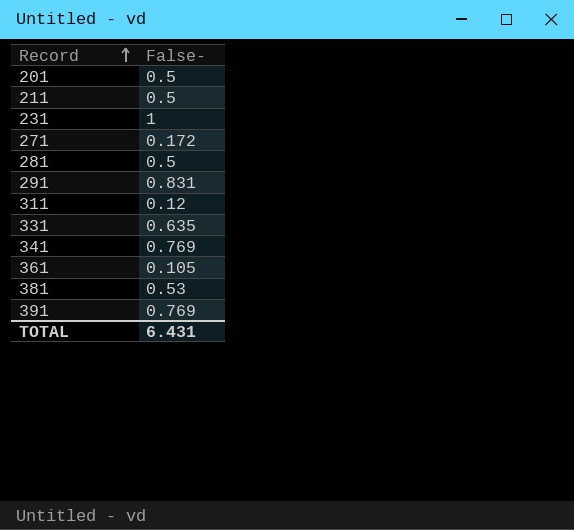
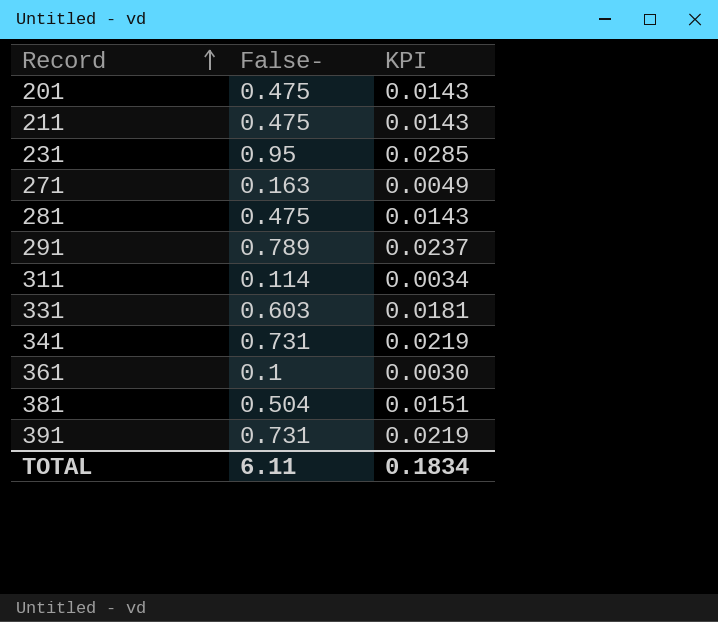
column KPI | formula: none -> [False-] * 0.03
201 | False-: 0.5 -> 0.475
211 | False-: 0.5 -> 0.475
231 | False-: 1 -> 0.95
271 | False-: 0.172 -> 0.163
281 | False-: 0.5 -> 0.475
291 | False-: 0.831 -> 0.789
311 | False-: 0.12 -> 0.114
331 | False-: 0.635 -> 0.603
341 | False-: 0.769 -> 0.731
361 | False-: 0.105 -> 0.1
381 | False-: 0.53 -> 0.504
391 | False-: 0.769 -> 0.731
TOTAL | False-: 6.431 -> 6.11

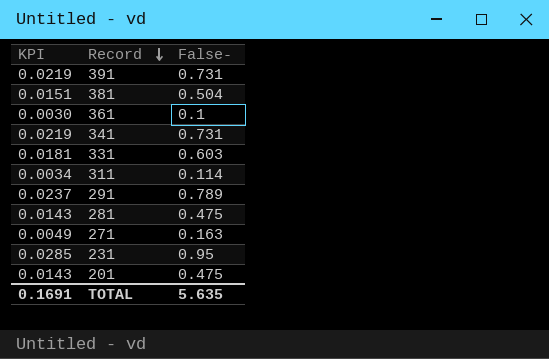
row order: Record ascending -> Record descending
column KPI | position: 3 -> 1
row 211: 0.475 | 0.0143 -> none
TOTAL | KPI: 0.1834 -> 0.1691
TOTAL | False-: 6.11 -> 5.635

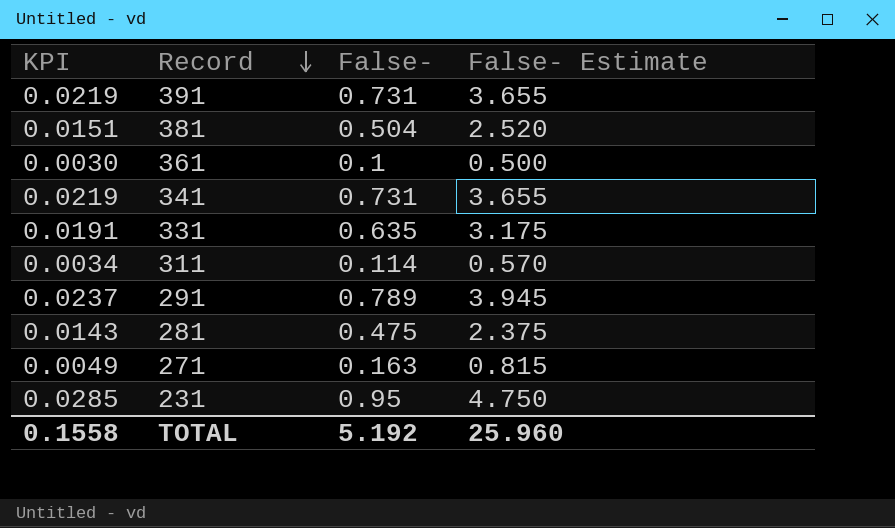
column False- Estimate | formula: none -> [False-] * 5
row 201: 0.0143 | 0.475 -> none
331 | KPI: 0.0181 -> 0.0191
331 | False-: 0.603 -> 0.635
TOTAL | KPI: 0.1691 -> 0.1558
TOTAL | False-: 5.635 -> 5.192

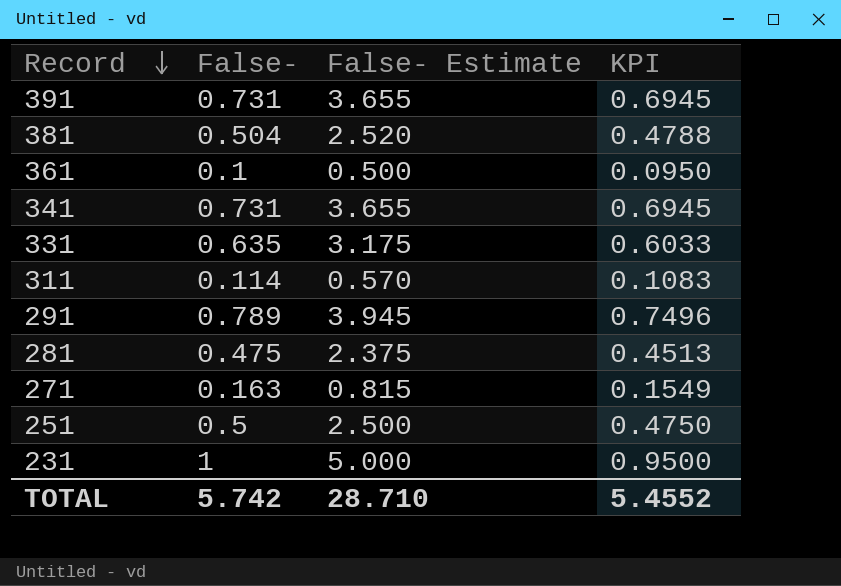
column KPI | formula: [False-] * 0.03 -> [False-] * 0.95
column KPI | position: 1 -> 4
row 251: none -> 0.5 | 2.500 | 0.4750
231 | False-: 0.95 -> 1
231 | False- Estimate: 4.750 -> 5.000
TOTAL | False-: 5.192 -> 5.742
TOTAL | False- Estimate: 25.960 -> 28.710
TOTAL | KPI: 0.1558 -> 5.4552

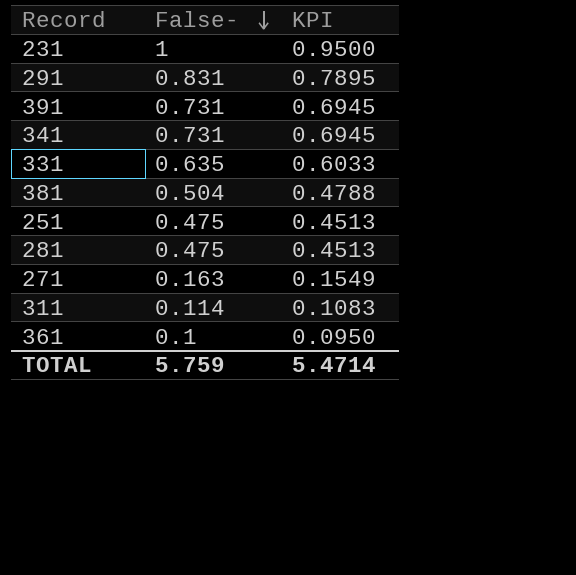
row order: Record descending -> False- descending
column False- Estimate | formula: [False-] * 5 -> none
291 | False-: 0.789 -> 0.831
291 | KPI: 0.7496 -> 0.7895
251 | False-: 0.5 -> 0.475
251 | KPI: 0.4750 -> 0.4513
TOTAL | False-: 5.742 -> 5.759
TOTAL | KPI: 5.4552 -> 5.4714

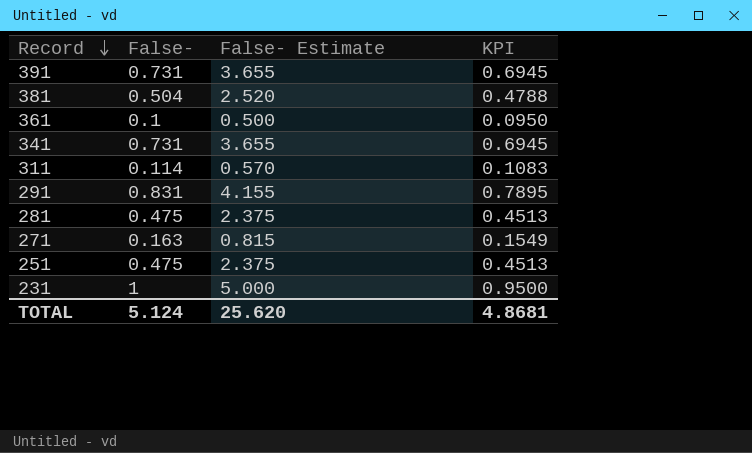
row order: False- descending -> Record descending
column False- Estimate | formula: none -> [False-] * 5
row 331: 0.635 | 0.6033 -> none
TOTAL | False-: 5.759 -> 5.124
TOTAL | KPI: 5.4714 -> 4.8681

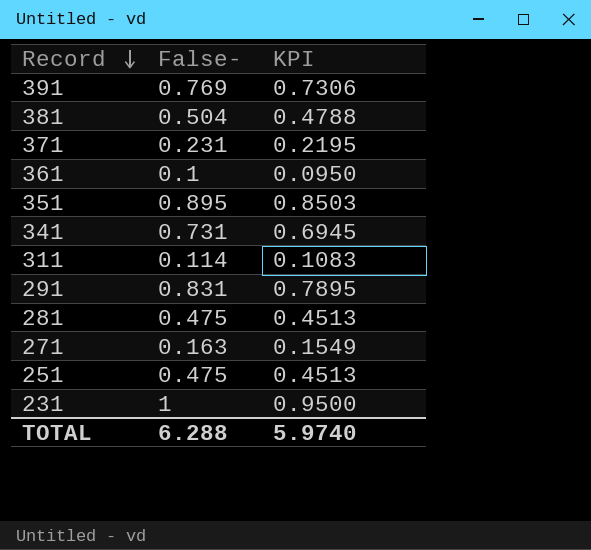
column False- Estimate | formula: [False-] * 5 -> none
391 | False-: 0.731 -> 0.769
391 | KPI: 0.6945 -> 0.7306
row 371: none -> 0.231 | 0.2195
row 351: none -> 0.895 | 0.8503
TOTAL | False-: 5.124 -> 6.288
TOTAL | KPI: 4.8681 -> 5.9740

